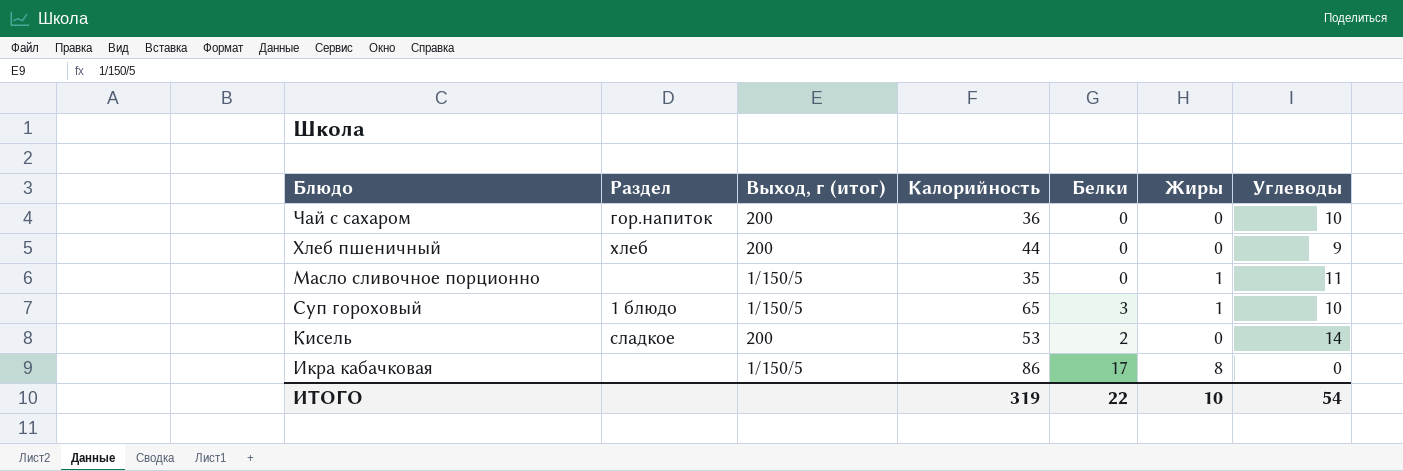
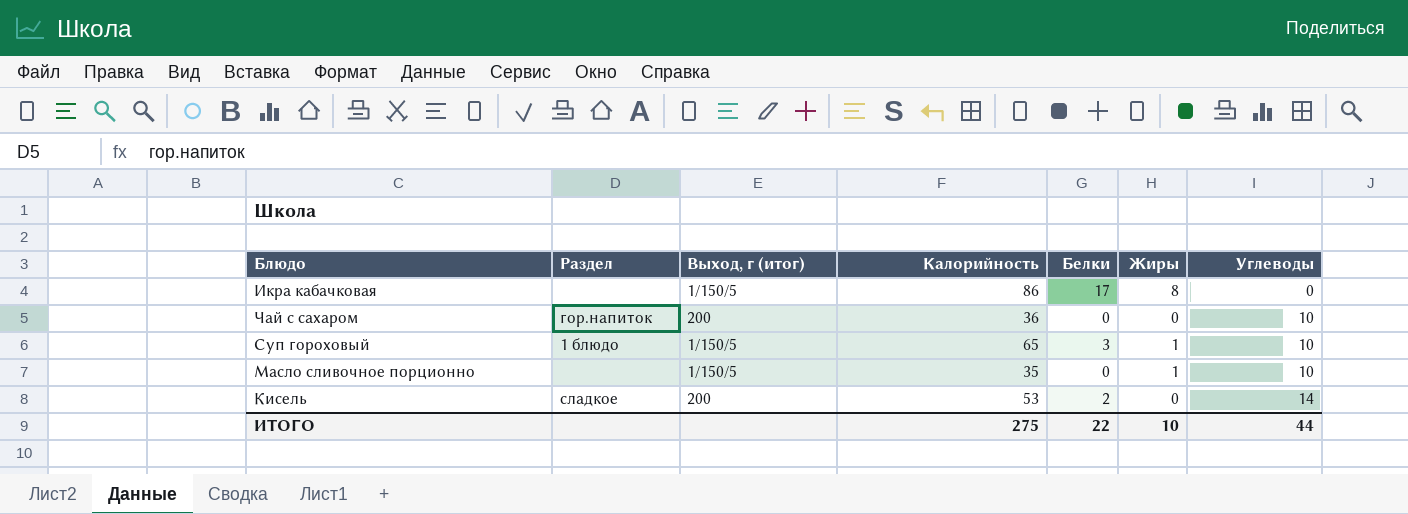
row order: none -> Углеводы ascending
row Хлеб пшеничный: хлеб | 200 | 44 | 0 | 0 | 9 -> none
Масло сливочное порционно | Углеводы: 11 -> 10
ИТОГО | Калорийность: 319 -> 275
ИТОГО | Углеводы: 54 -> 44

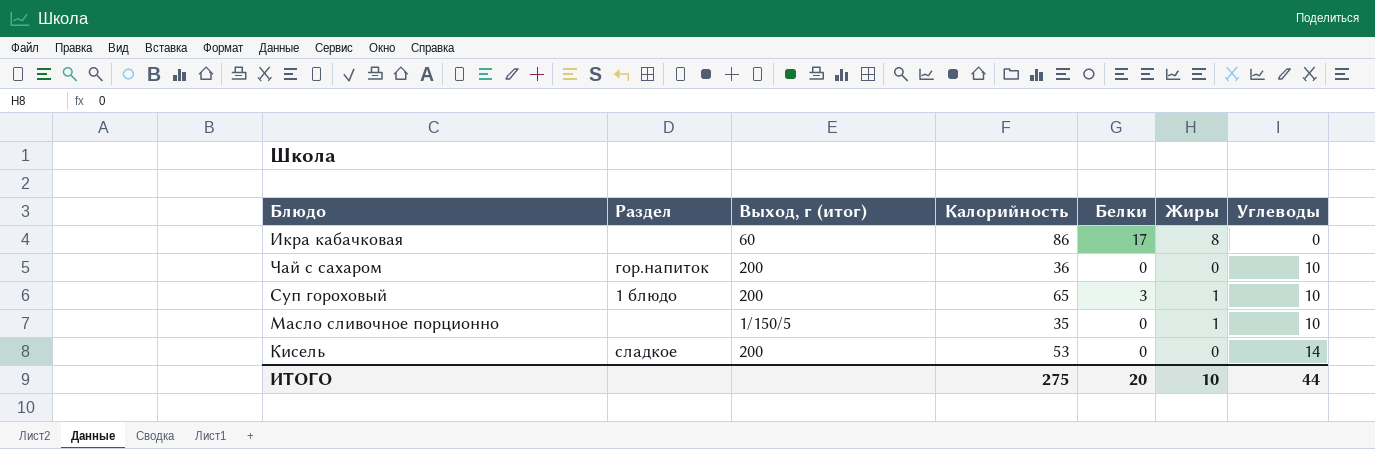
Икра кабачковая | Выход, г (итог): 1/150/5 -> 60
Суп гороховый | Выход, г (итог): 1/150/5 -> 200
Кисель | Белки: 2 -> 0
ИТОГО | Белки: 22 -> 20

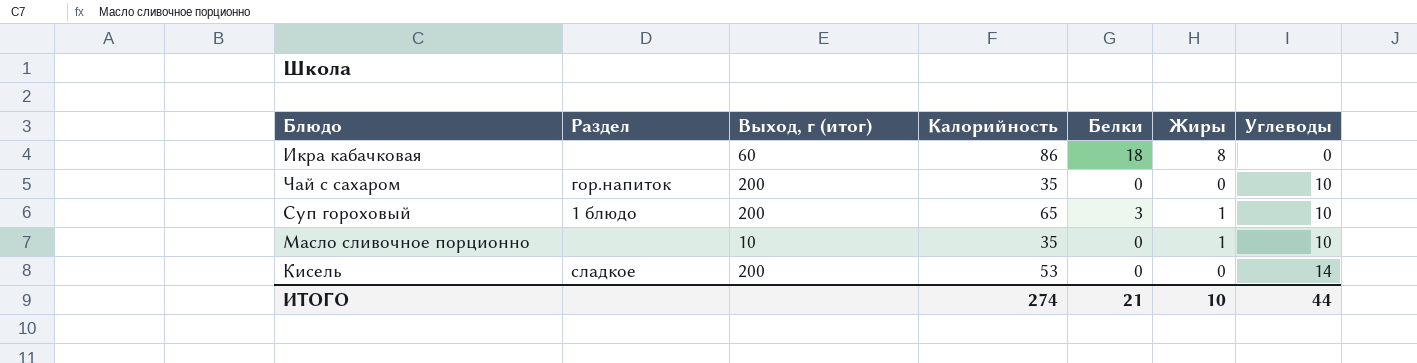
Икра кабачковая | Белки: 17 -> 18
Чай с сахаром | Калорийность: 36 -> 35
Масло сливочное порционно | Выход, г (итог): 1/150/5 -> 10
ИТОГО | Калорийность: 275 -> 274
ИТОГО | Белки: 20 -> 21

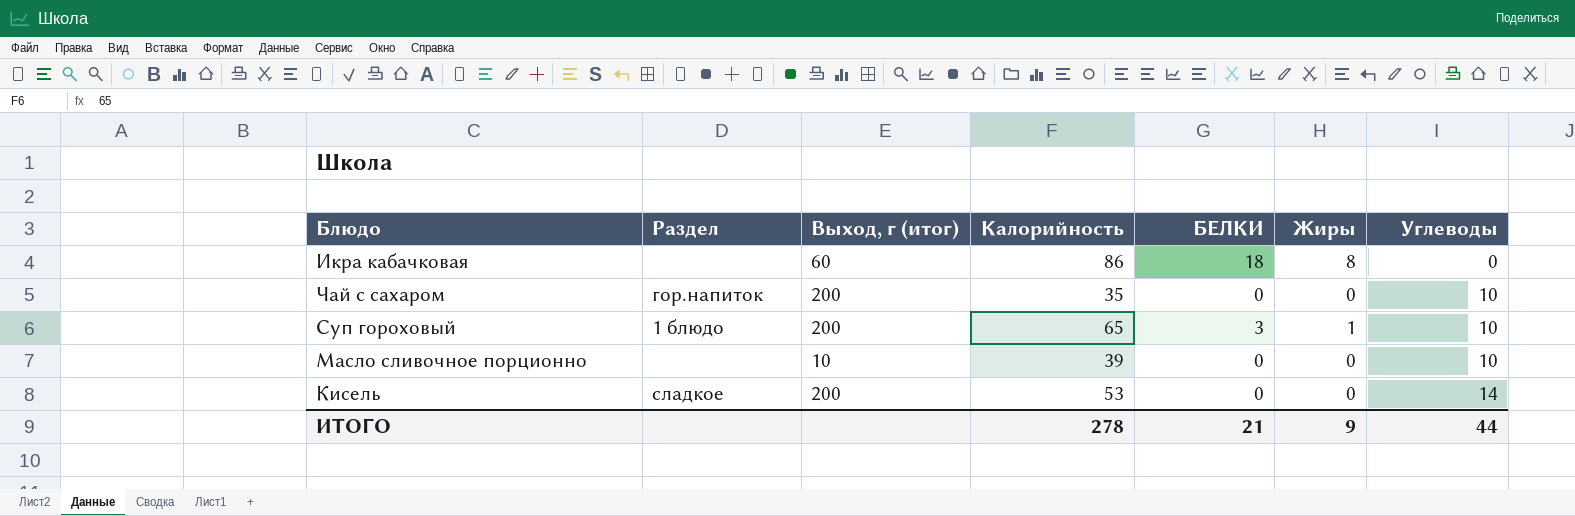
column name: Белки -> БЕЛКИ
Масло сливочное порционно | Калорийность: 35 -> 39
Масло сливочное порционно | Жиры: 1 -> 0
ИТОГО | Калорийность: 274 -> 278
ИТОГО | Жиры: 10 -> 9

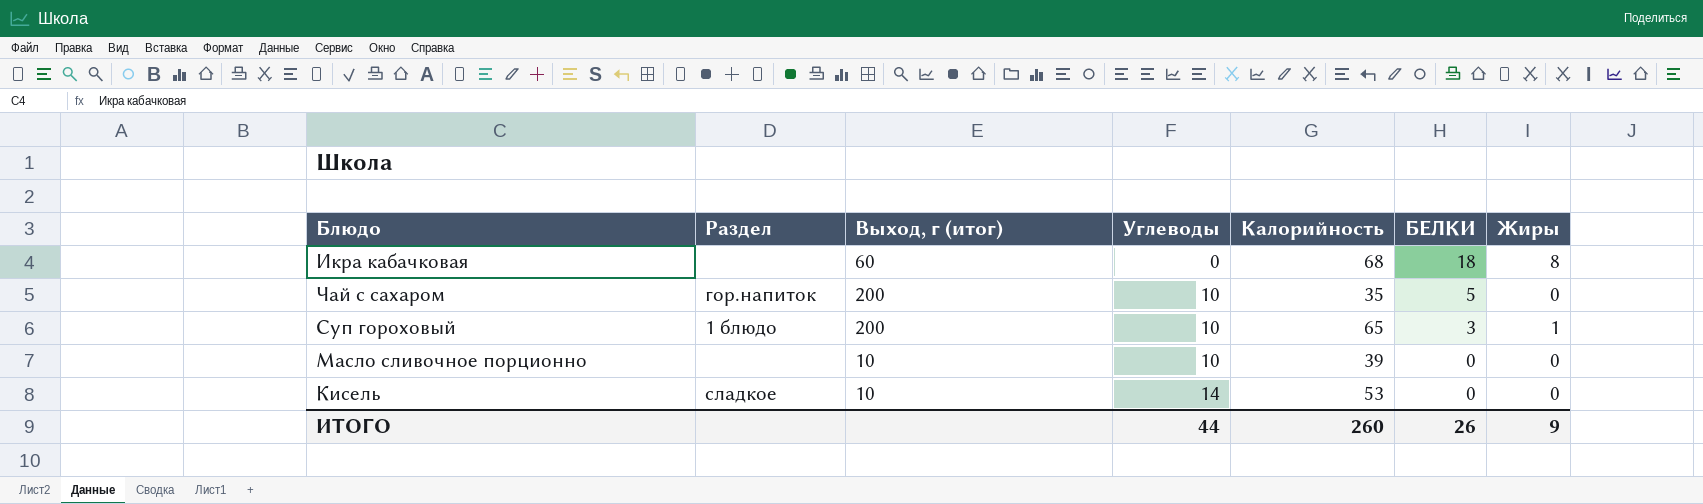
column Углеводы | position: 7 -> 4
Икра кабачковая | Калорийность: 86 -> 68
Чай с сахаром | БЕЛКИ: 0 -> 5
Кисель | Выход, г (итог): 200 -> 10
ИТОГО | Калорийность: 278 -> 260
ИТОГО | БЕЛКИ: 21 -> 26

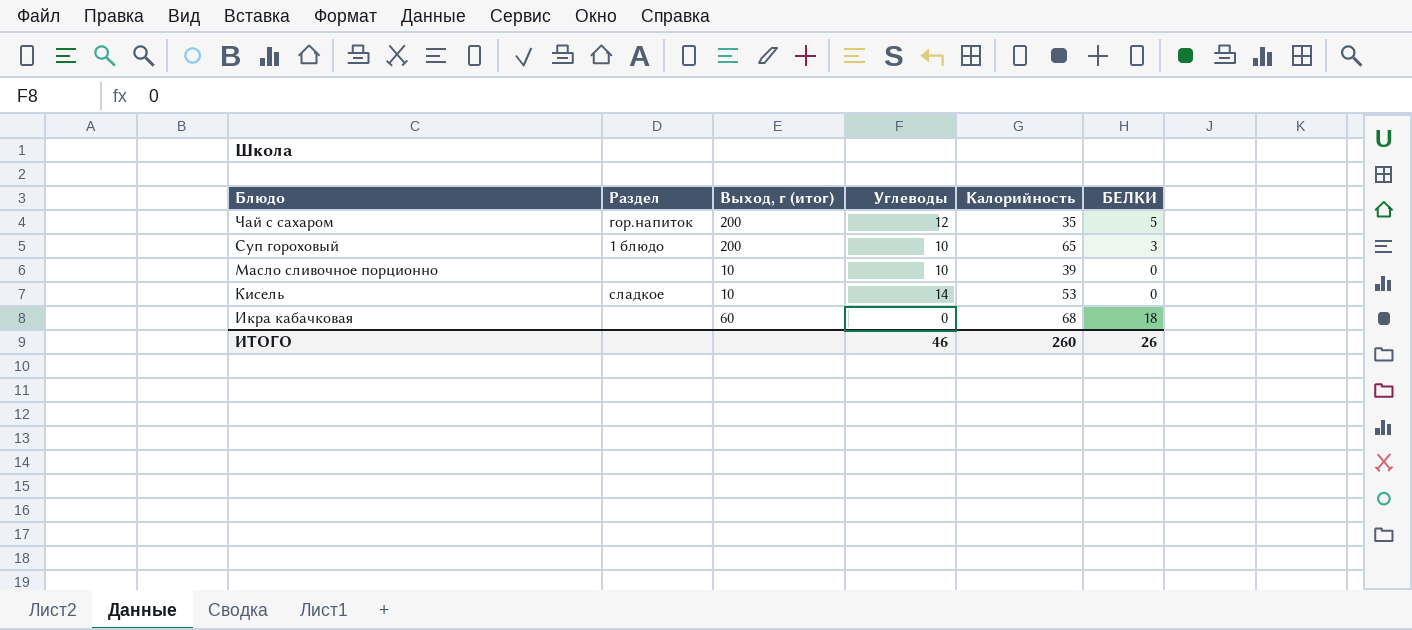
row order: Углеводы ascending -> Блюдо descending
column Жиры | position: 7 -> none
Чай с сахаром | Углеводы: 10 -> 12
ИТОГО | Углеводы: 44 -> 46

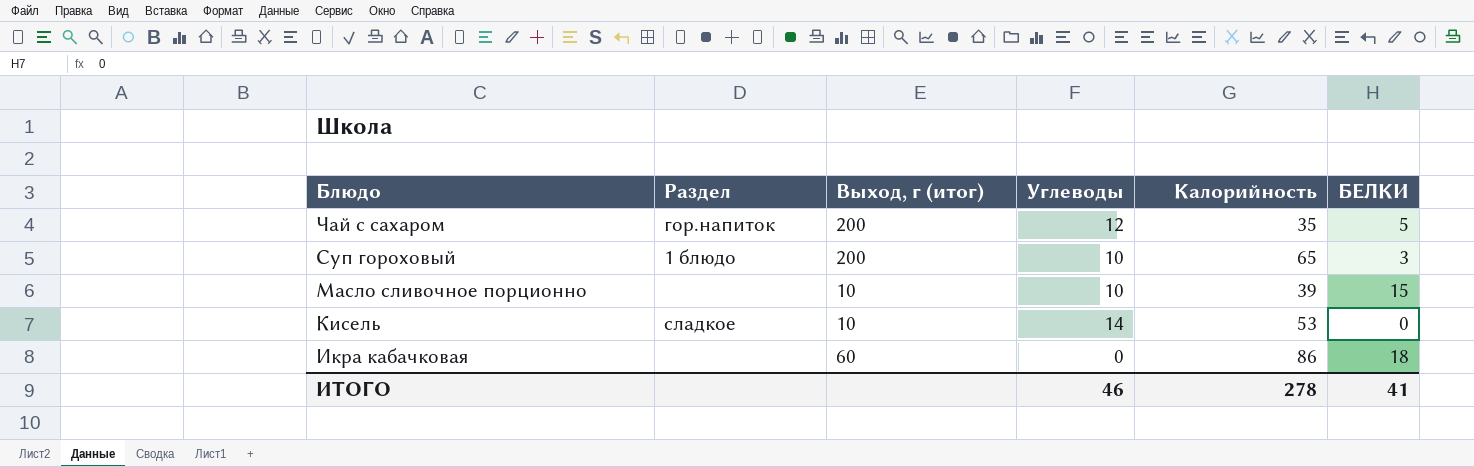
Масло сливочное порционно | БЕЛКИ: 0 -> 15
Икра кабачковая | Калорийность: 68 -> 86
ИТОГО | Калорийность: 260 -> 278
ИТОГО | БЕЛКИ: 26 -> 41

